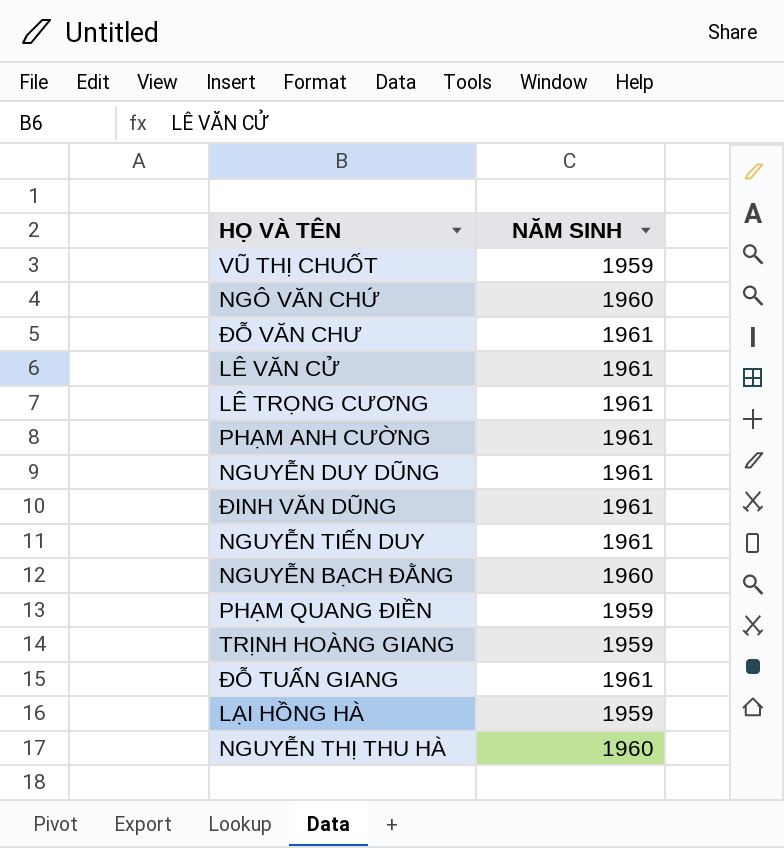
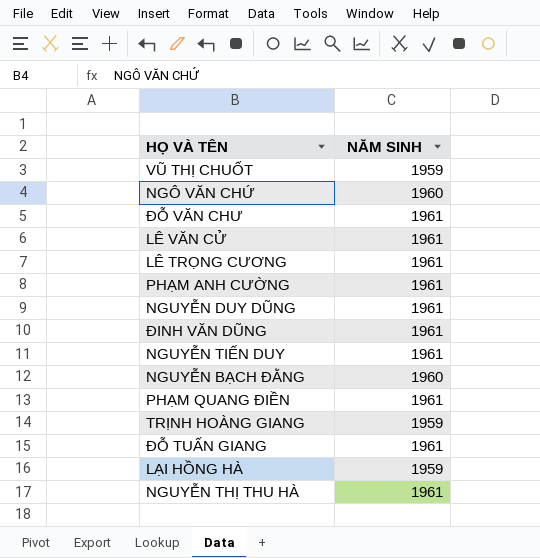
PHẠM QUANG ĐIỀN | NĂM SINH: 1959 -> 1961
NGUYỄN THỊ THU HÀ | NĂM SINH: 1960 -> 1961

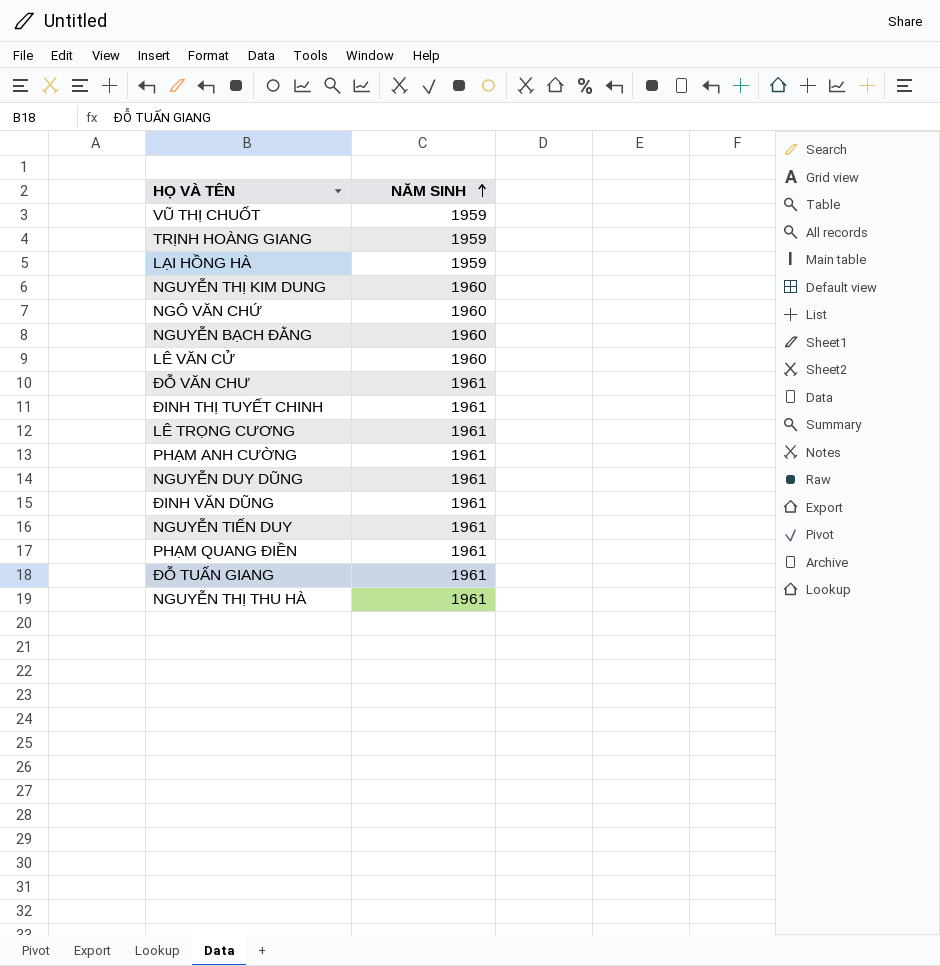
row order: none -> NĂM SINH ascending
row NGUYỄN THỊ KIM DUNG: none -> 1960
LÊ VĂN CỬ | NĂM SINH: 1961 -> 1960
row ĐINH THỊ TUYẾT CHINH: none -> 1961

